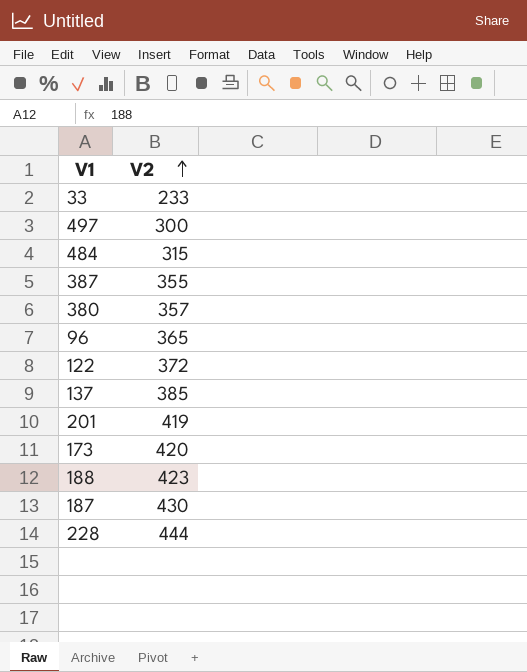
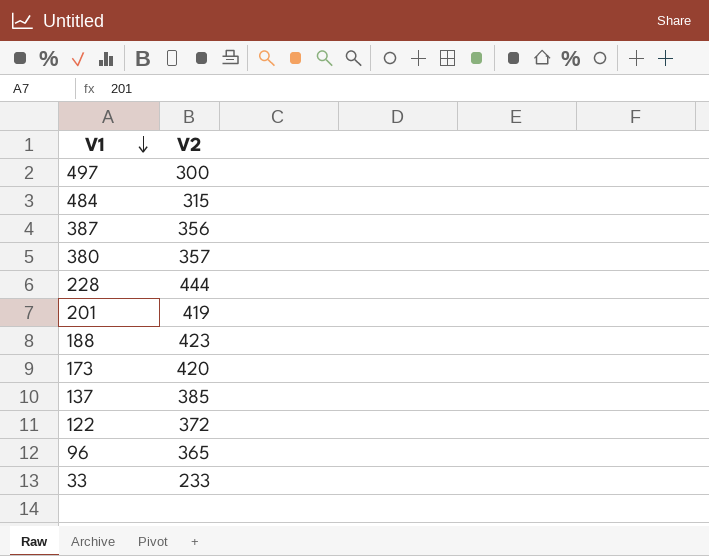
row order: V2 ascending -> V1 descending
row 187: 430 -> none
387 | V2: 355 -> 356

